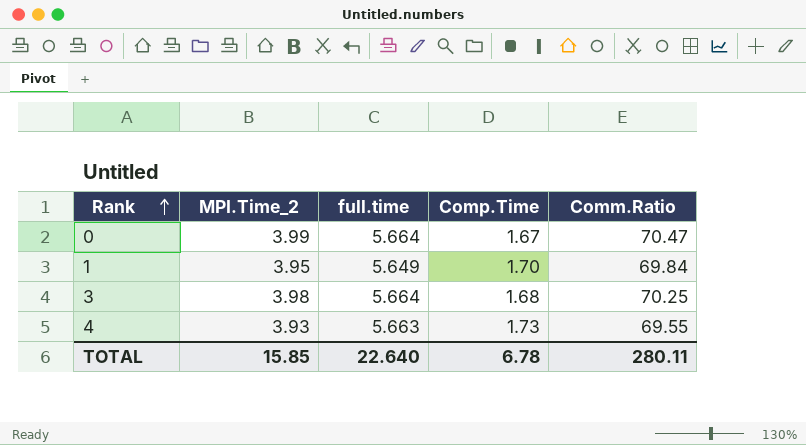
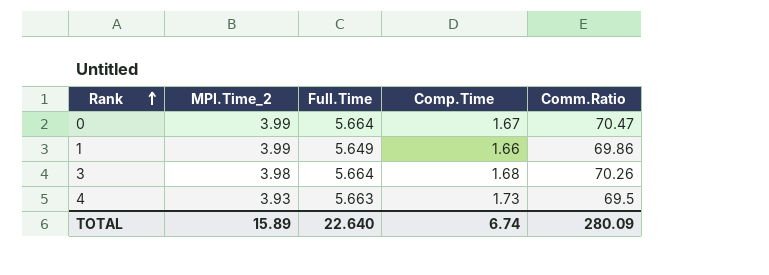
column name: full.time -> Full.Time
1 | MPI.Time_2: 3.95 -> 3.99
1 | Comp.Time: 1.70 -> 1.66
1 | Comm.Ratio: 69.84 -> 69.86
3 | Comm.Ratio: 70.25 -> 70.26
4 | Comm.Ratio: 69.55 -> 69.5
TOTAL | MPI.Time_2: 15.85 -> 15.89
TOTAL | Comp.Time: 6.78 -> 6.74
TOTAL | Comm.Ratio: 280.11 -> 280.09

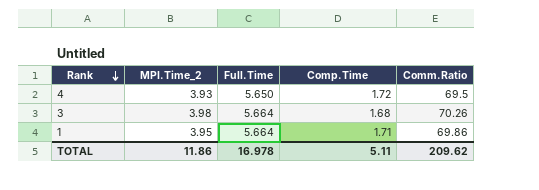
row order: Rank ascending -> Rank descending
row 0: 3.99 | 5.664 | 1.67 | 70.47 -> none
4 | Full.Time: 5.663 -> 5.650
4 | Comp.Time: 1.73 -> 1.72
1 | MPI.Time_2: 3.99 -> 3.95
1 | Full.Time: 5.649 -> 5.664
1 | Comp.Time: 1.66 -> 1.71
TOTAL | MPI.Time_2: 15.89 -> 11.86
TOTAL | Full.Time: 22.640 -> 16.978
TOTAL | Comp.Time: 6.74 -> 5.11
TOTAL | Comm.Ratio: 280.09 -> 209.62

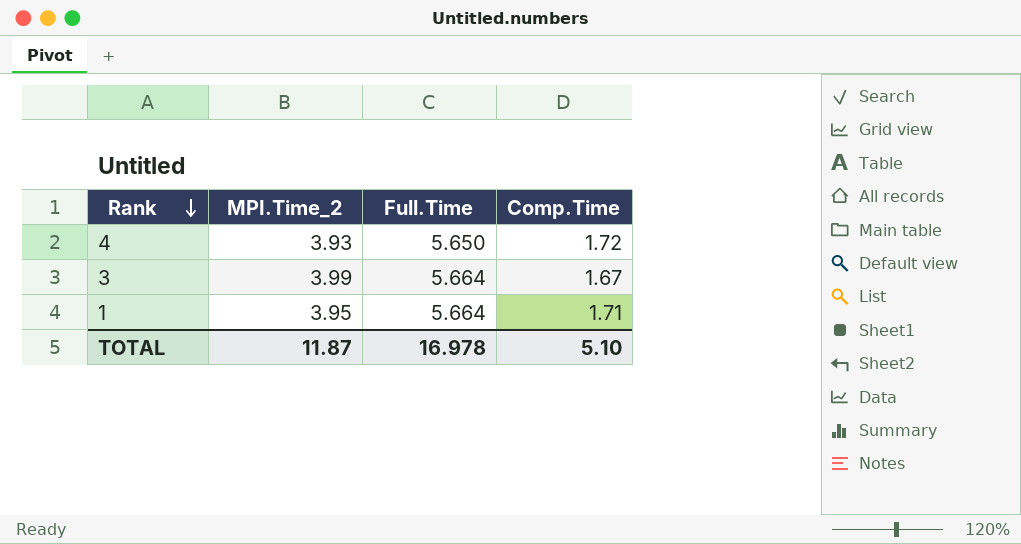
column Comm.Ratio | position: 5 -> none
3 | MPI.Time_2: 3.98 -> 3.99
3 | Comp.Time: 1.68 -> 1.67
TOTAL | MPI.Time_2: 11.86 -> 11.87
TOTAL | Comp.Time: 5.11 -> 5.10

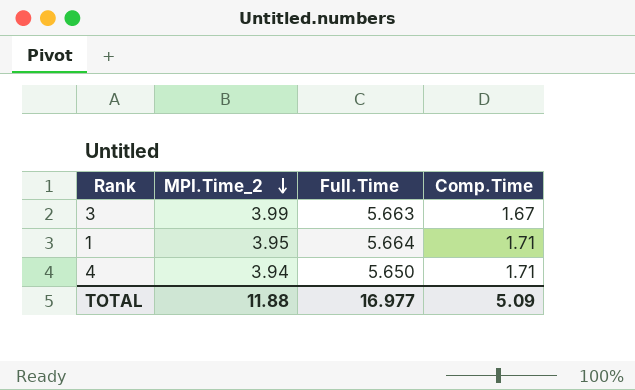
row order: Rank descending -> MPI.Time_2 descending
3 | Full.Time: 5.664 -> 5.663
4 | MPI.Time_2: 3.93 -> 3.94
4 | Comp.Time: 1.72 -> 1.71
TOTAL | MPI.Time_2: 11.87 -> 11.88
TOTAL | Full.Time: 16.978 -> 16.977
TOTAL | Comp.Time: 5.10 -> 5.09

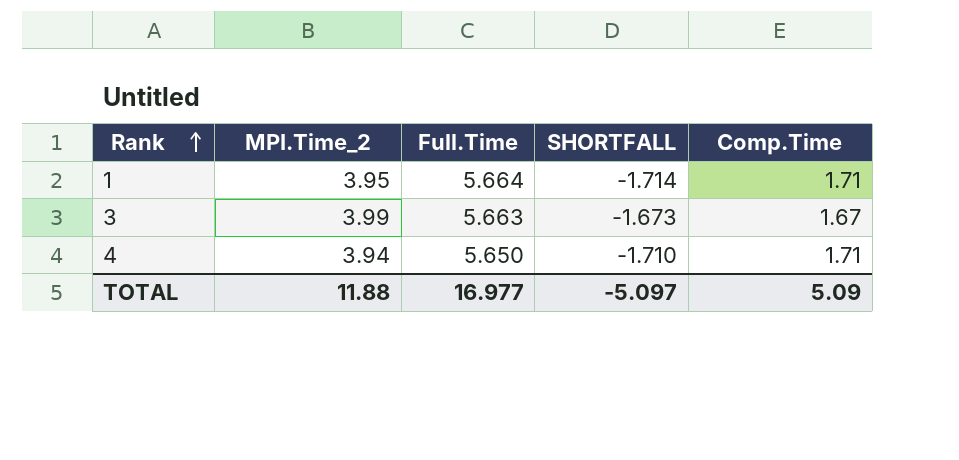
row order: MPI.Time_2 descending -> Rank ascending
column SHORTFALL | formula: none -> [MPI.Time_2] - [Full.Time]

